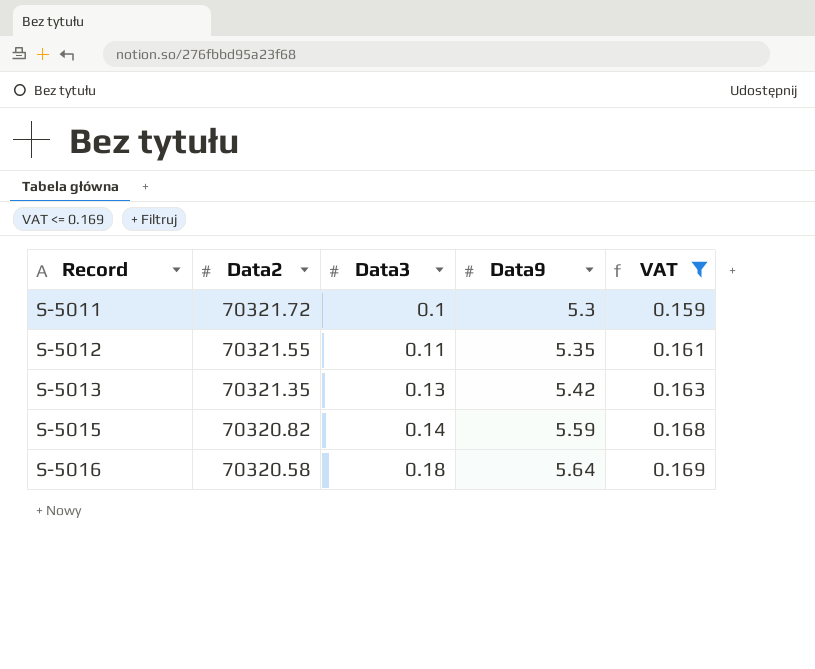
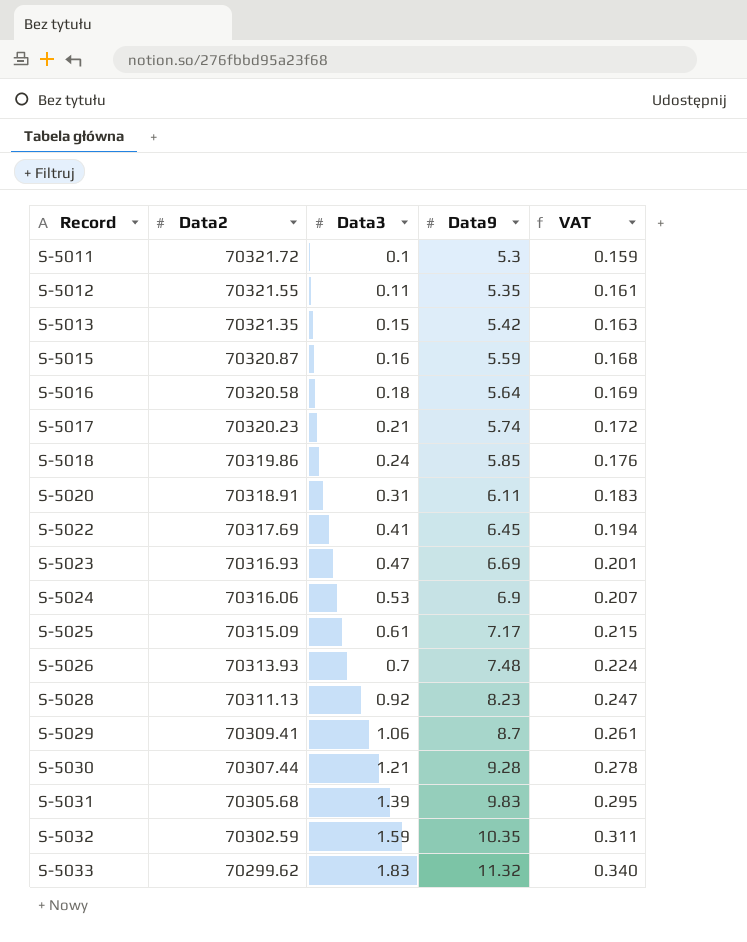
filter: VAT <= 0.169 -> none
S-5013 | Data3: 0.13 -> 0.15
S-5015 | Data2: 70320.82 -> 70320.87
S-5015 | Data3: 0.14 -> 0.16

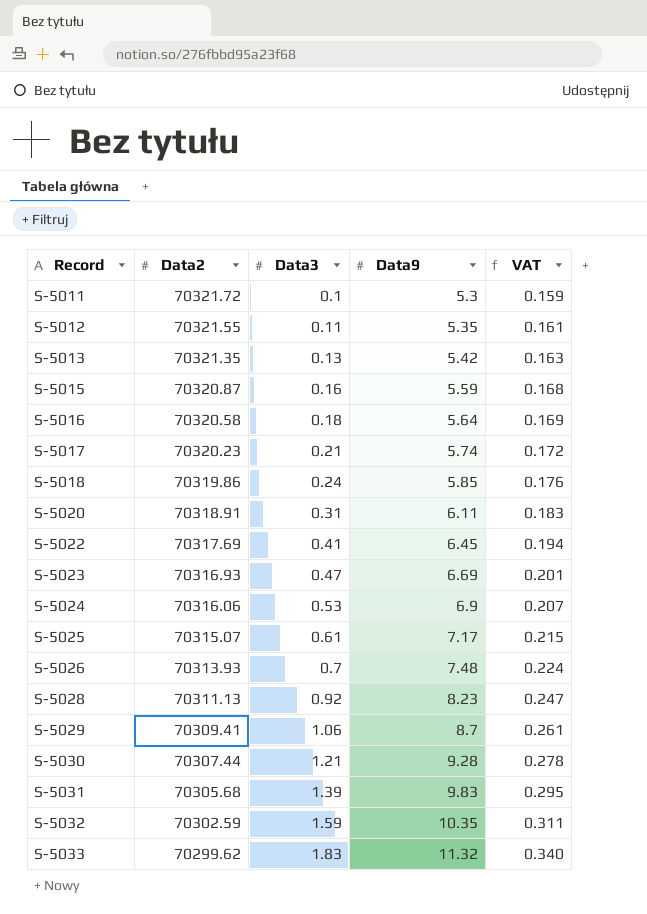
S-5013 | Data3: 0.15 -> 0.13
S-5025 | Data2: 70315.09 -> 70315.07

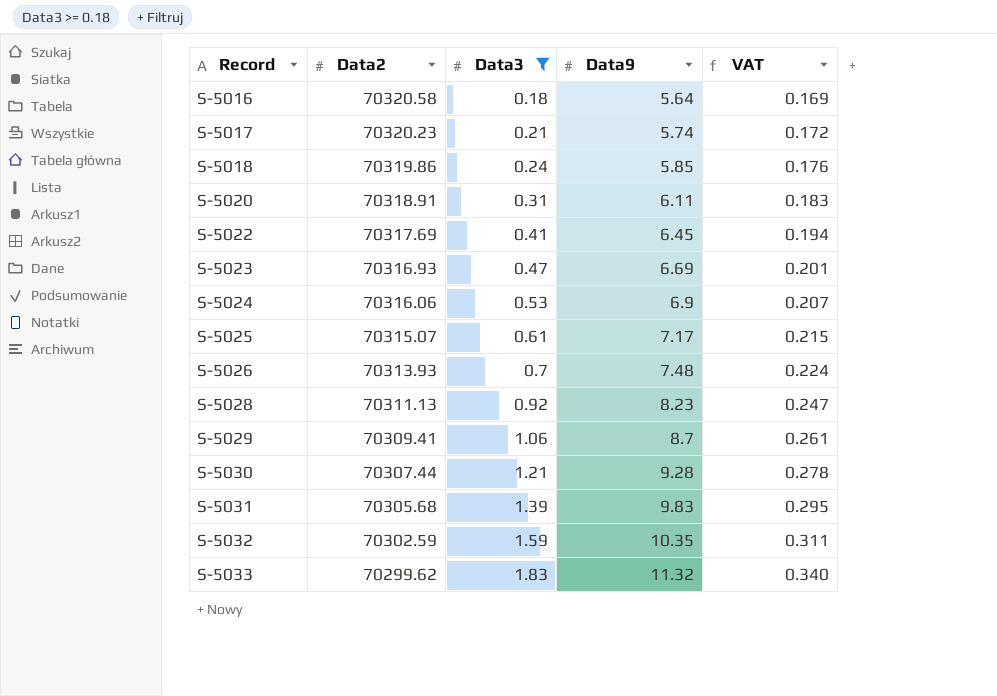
filter: none -> Data3 >= 0.18

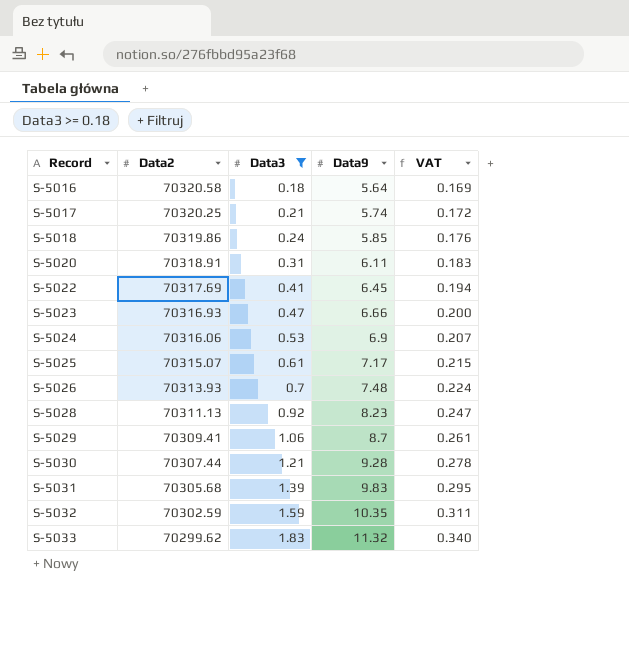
S-5017 | Data2: 70320.23 -> 70320.25
S-5023 | Data9: 6.69 -> 6.66
S-5023 | VAT: 0.201 -> 0.200

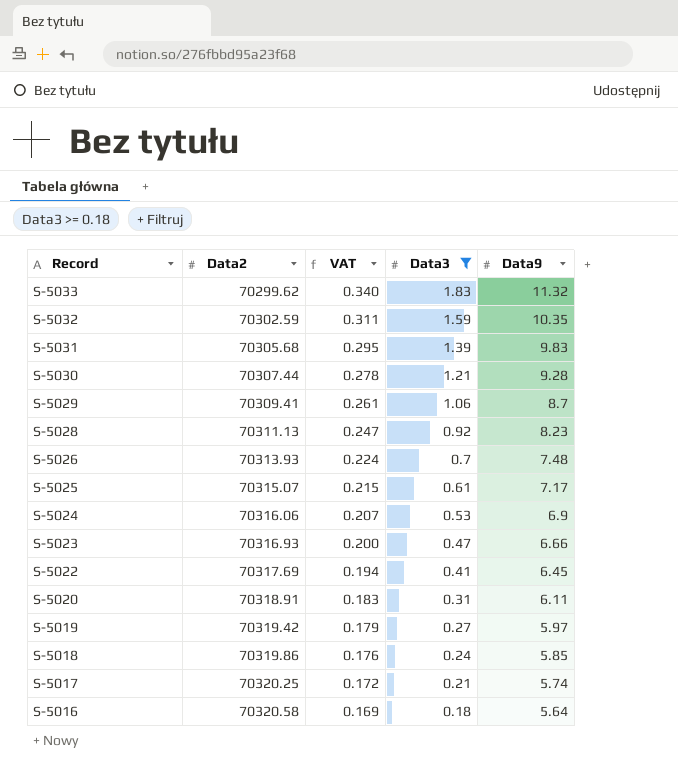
row order: Record ascending -> Record descending
column VAT | position: 5 -> 3
row S-5019: none -> 70319.42 | 0.179 | 0.27 | 5.97

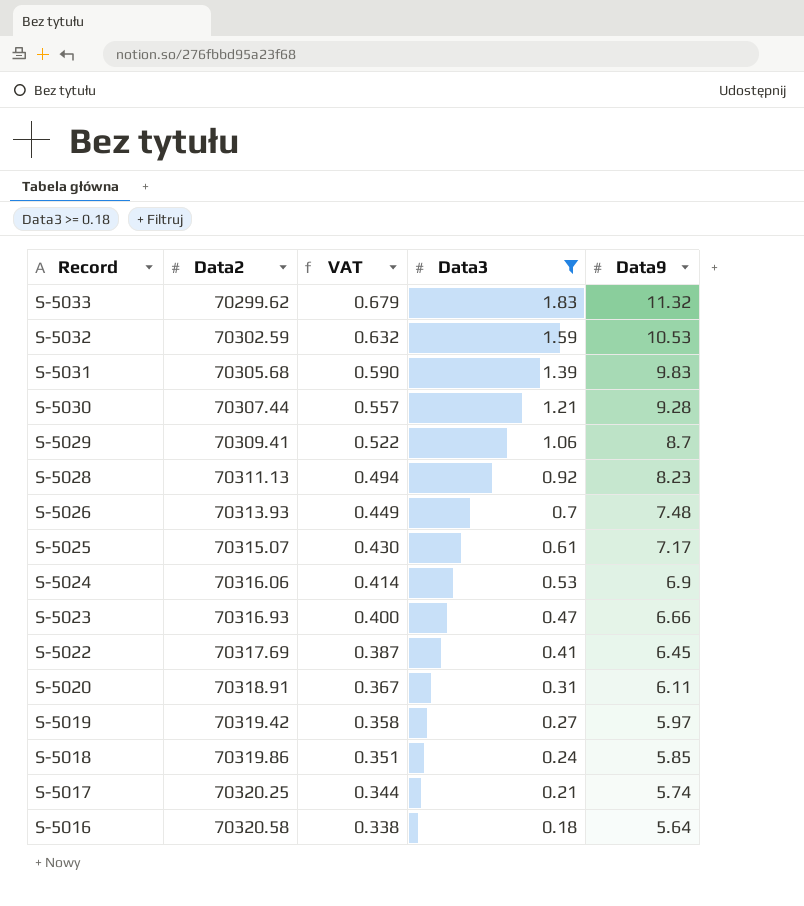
column VAT | formula: [Data9] * 0.03 -> [Data9] * 0.06
S-5032 | Data9: 10.35 -> 10.53

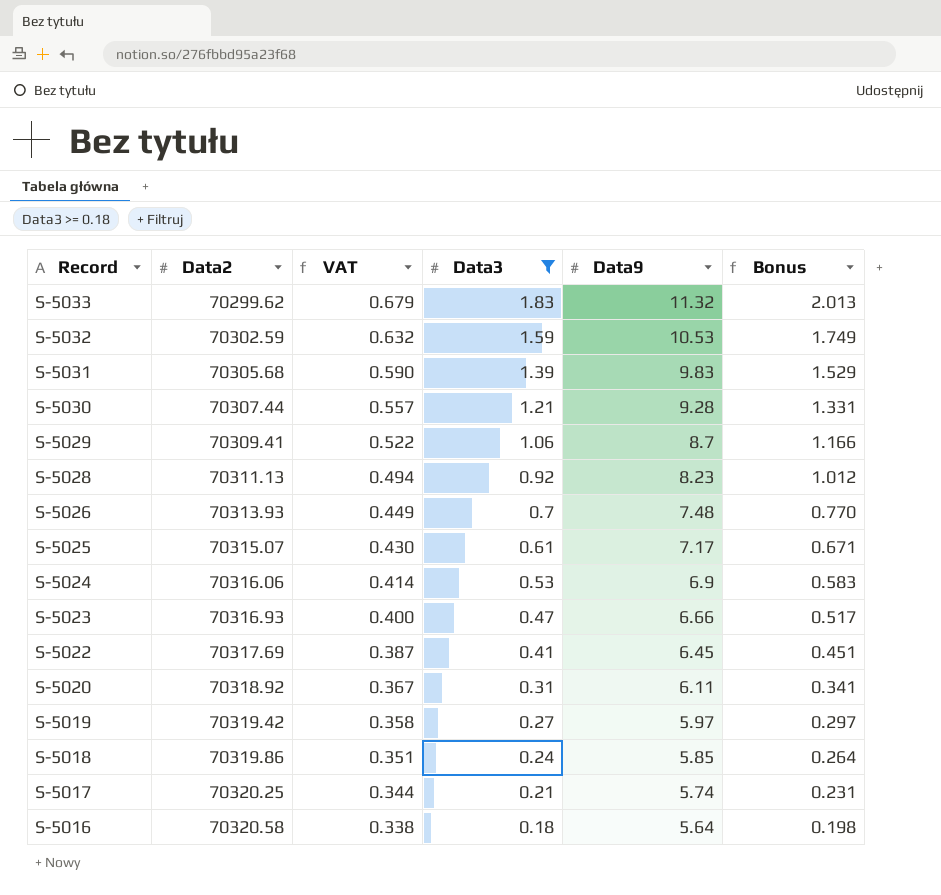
column Bonus | formula: none -> [Data3] * 1.1
S-5020 | Data2: 70318.91 -> 70318.92

